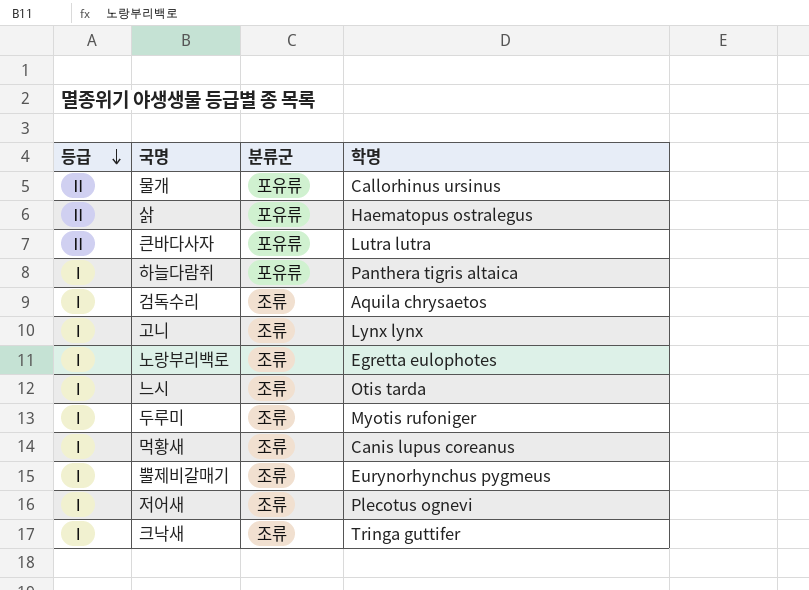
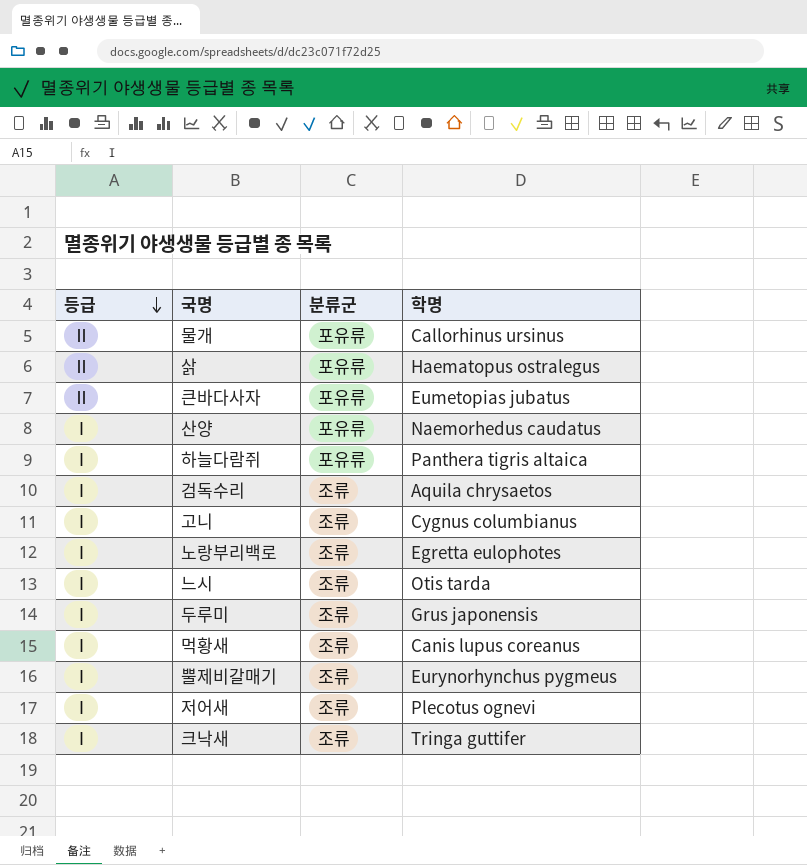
큰바다사자 | 학명: Lutra lutra -> Eumetopias jubatus
row 산양: none -> Ⅰ | 포유류 | Naemorhedus caudatus
고니 | 학명: Lynx lynx -> Cygnus columbianus
두루미 | 학명: Myotis rufoniger -> Grus japonensis

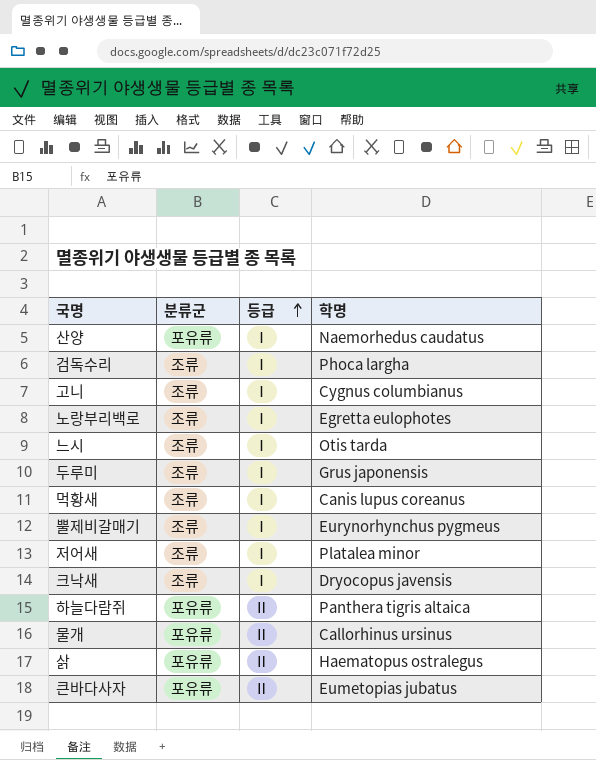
row order: 등급 descending -> 등급 ascending
column 등급 | position: 1 -> 3
검독수리 | 학명: Aquila chrysaetos -> Phoca largha
저어새 | 학명: Plecotus ognevi -> Platalea minor
크낙새 | 학명: Tringa guttifer -> Dryocopus javensis
하늘다람쥐 | 등급: Ⅰ -> Ⅱ

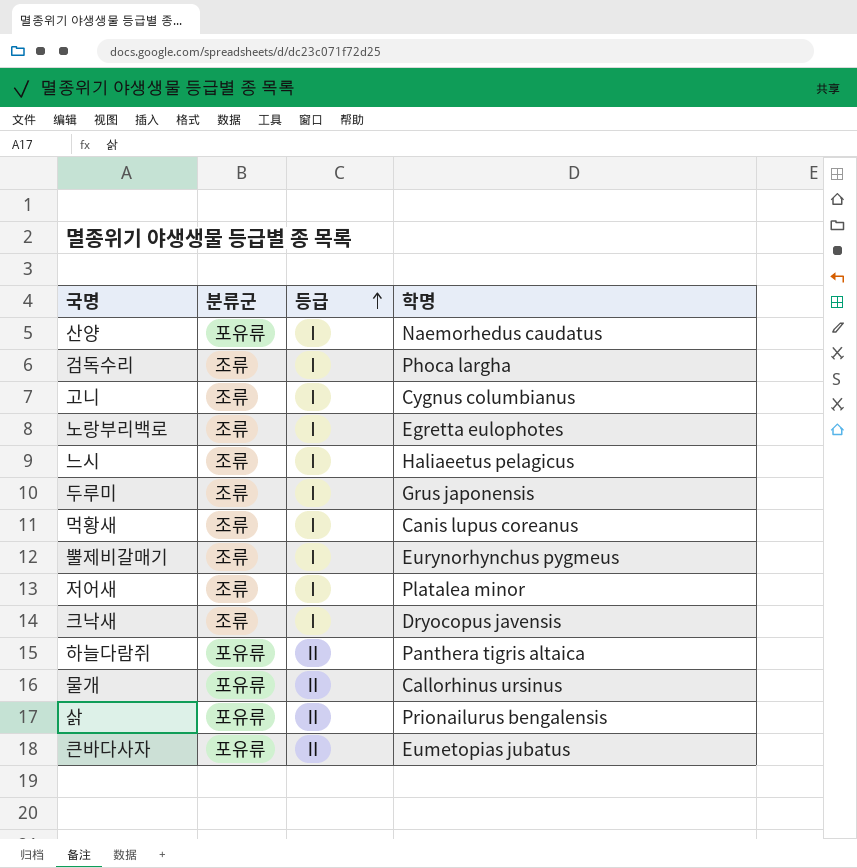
느시 | 학명: Otis tarda -> Haliaeetus pelagicus
삵 | 학명: Haematopus ostralegus -> Prionailurus bengalensis

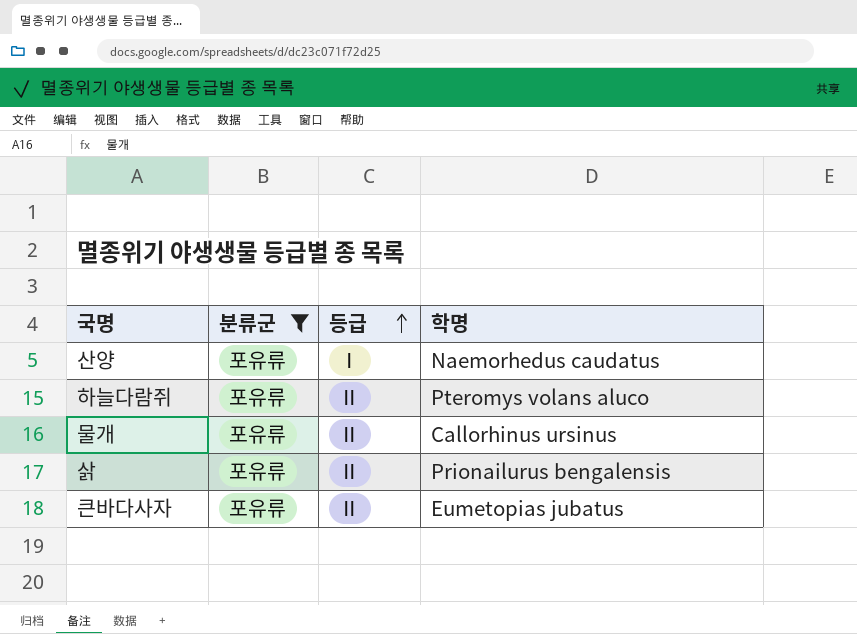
filter: none -> 분류군 = 포유류
하늘다람쥐 | 학명: Panthera tigris altaica -> Pteromys volans aluco

